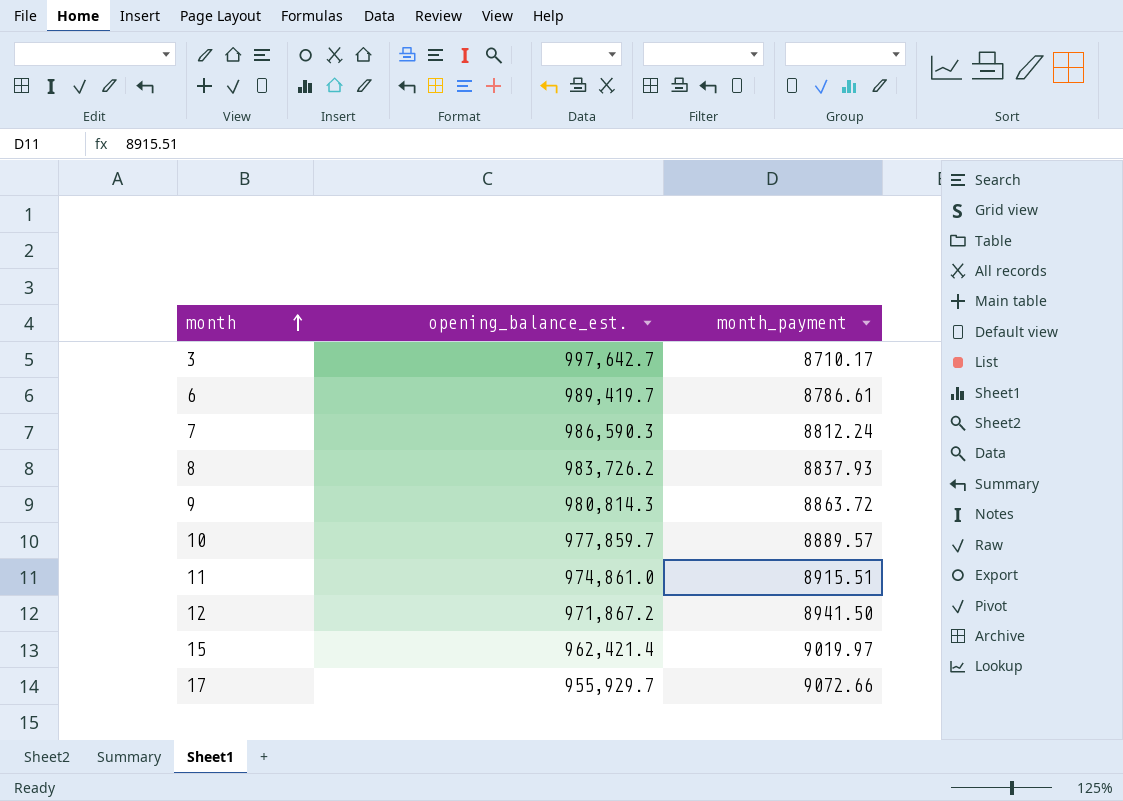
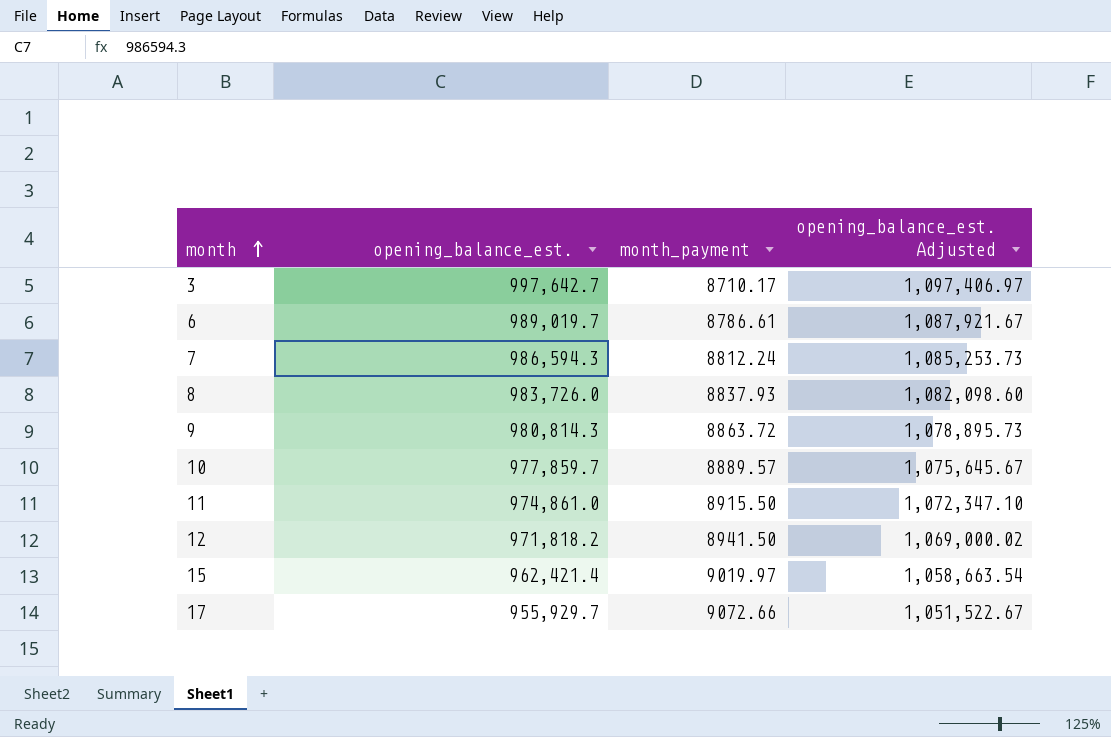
column opening_balance_est. Adjusted | formula: none -> [opening_balance_est.] * 1.1
6 | opening_balance_est.: 989,419.7 -> 989,019.7
7 | opening_balance_est.: 986,590.3 -> 986,594.3
8 | opening_balance_est.: 983,726.2 -> 983,726.0
11 | month_payment: 8915.51 -> 8915.50
12 | opening_balance_est.: 971,867.2 -> 971,818.2

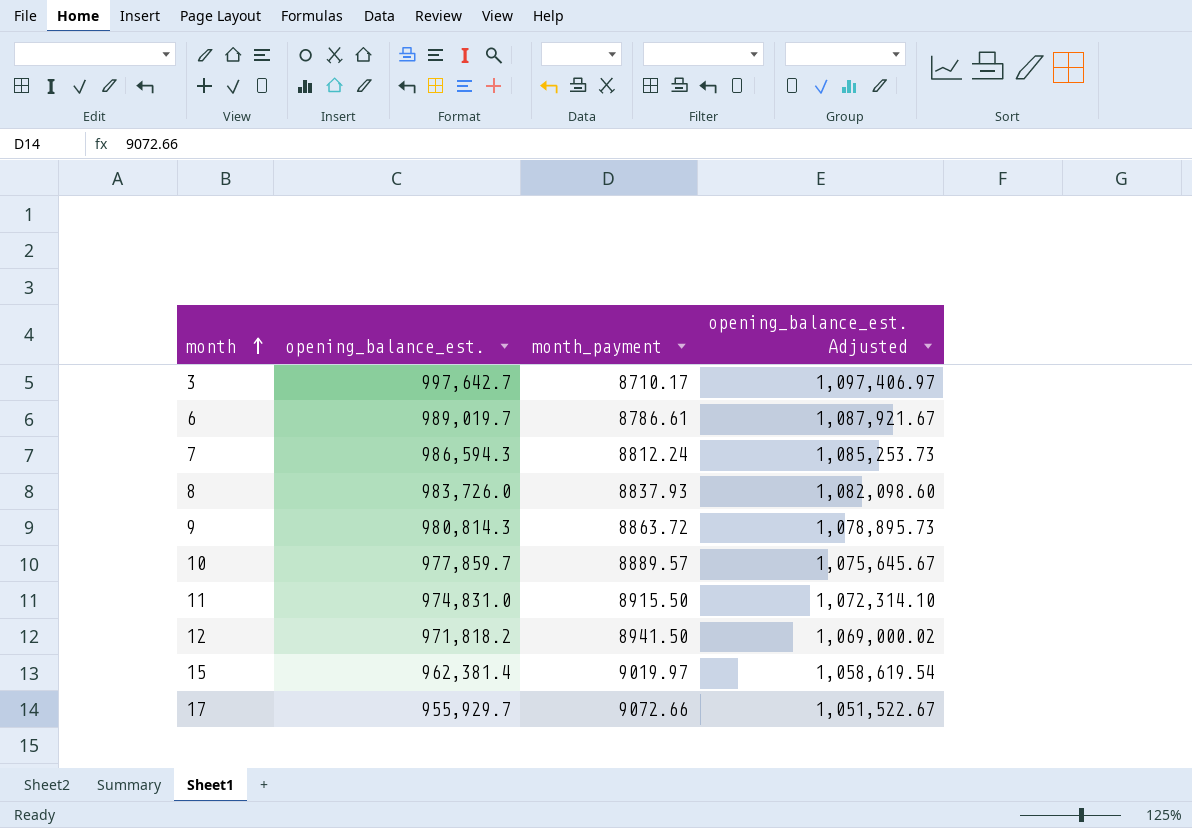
11 | opening_balance_est.: 974,861.0 -> 974,831.0
11 | opening_balance_est. Adjusted: 1,072,347.10 -> 1,072,314.10
15 | opening_balance_est.: 962,421.4 -> 962,381.4
15 | opening_balance_est. Adjusted: 1,058,663.54 -> 1,058,619.54

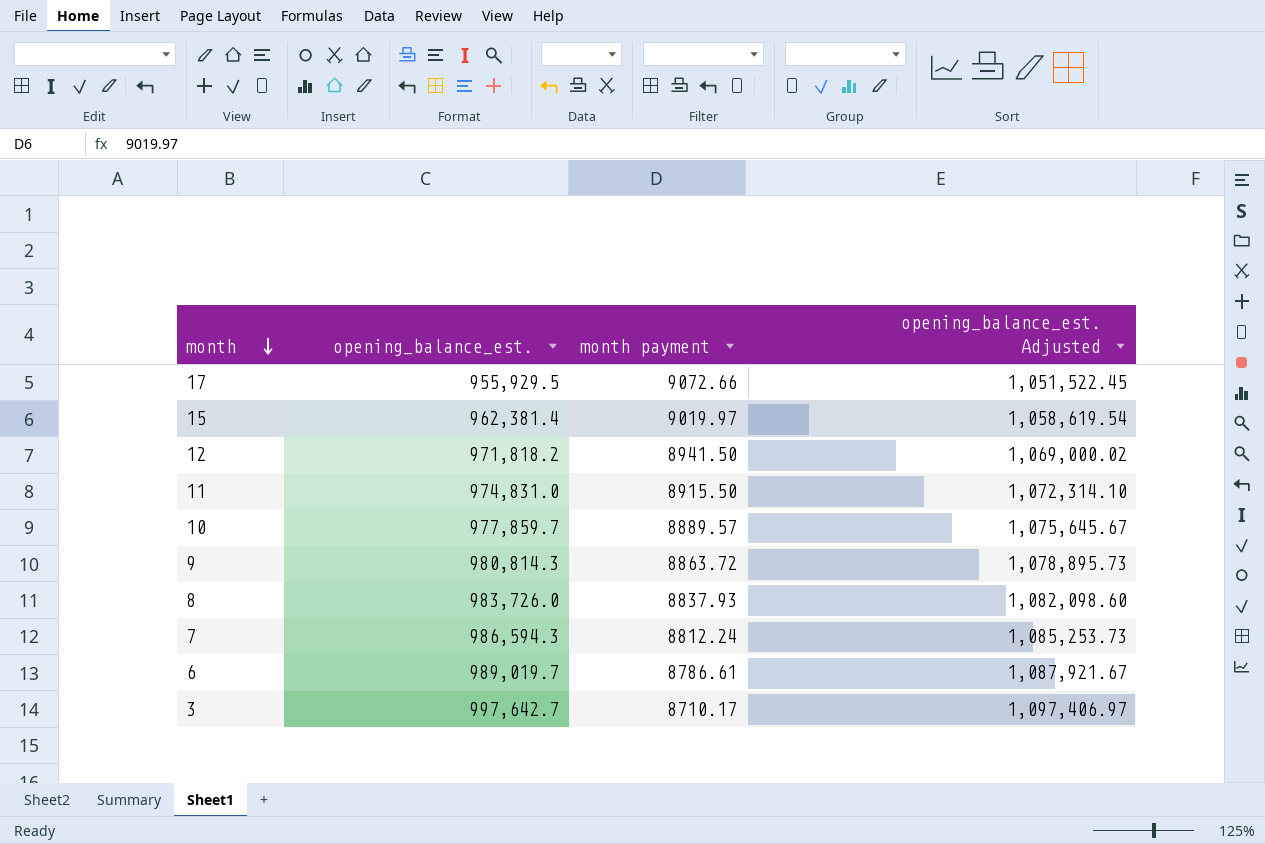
row order: month ascending -> month descending
column name: month_payment -> month payment
17 | opening_balance_est.: 955,929.7 -> 955,929.5
17 | opening_balance_est. Adjusted: 1,051,522.67 -> 1,051,522.45

